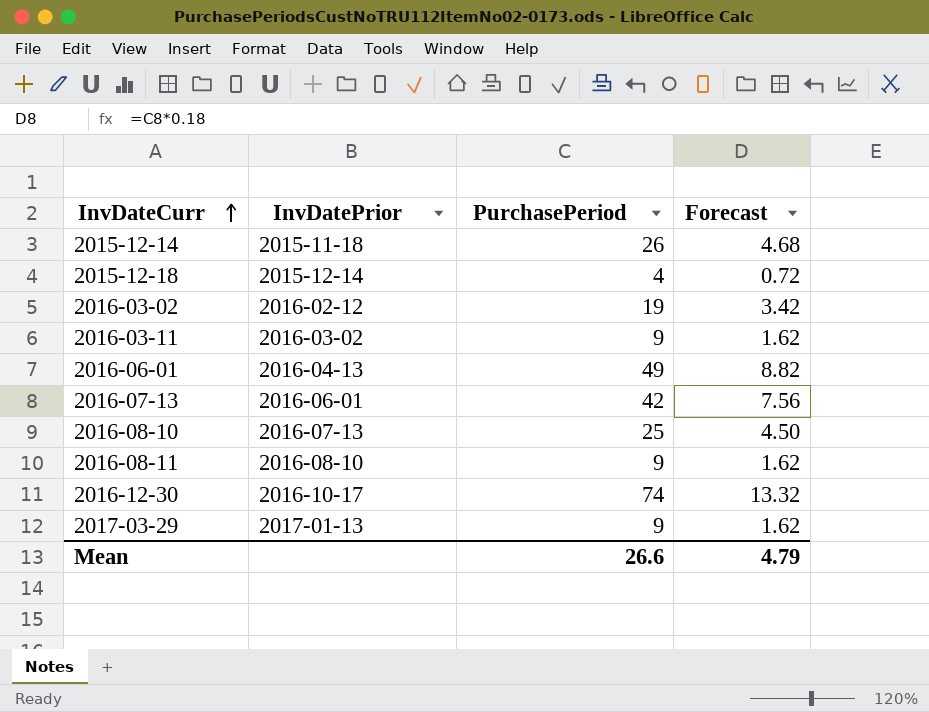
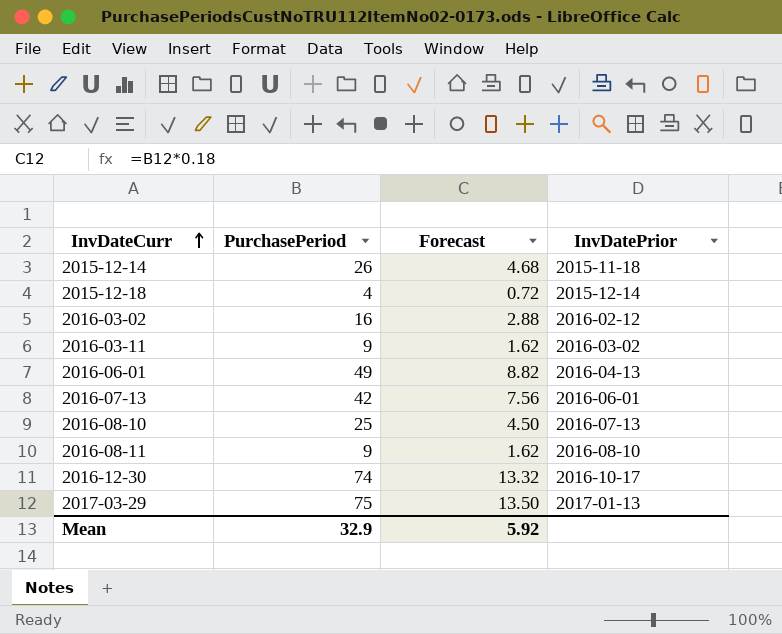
column InvDatePrior | position: 2 -> 4
2016-03-02 | PurchasePeriod: 19 -> 16
2016-03-02 | Forecast: 3.42 -> 2.88
2017-03-29 | PurchasePeriod: 9 -> 75
2017-03-29 | Forecast: 1.62 -> 13.50
Mean | PurchasePeriod: 26.6 -> 32.9
Mean | Forecast: 4.79 -> 5.92

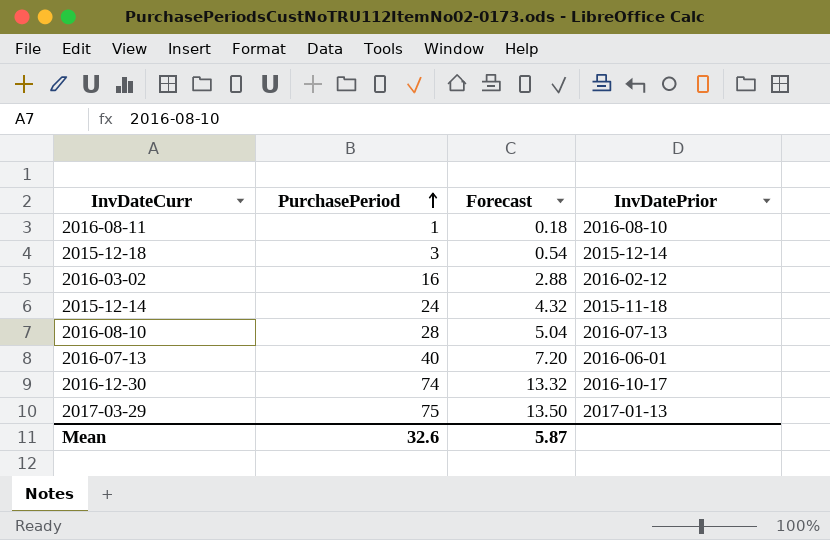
row order: InvDateCurr ascending -> PurchasePeriod ascending
row 2016-03-11: 9 | 1.62 | 2016-03-02 -> none
row 2016-06-01: 49 | 8.82 | 2016-04-13 -> none
2016-08-11 | PurchasePeriod: 9 -> 1
2016-08-11 | Forecast: 1.62 -> 0.18
2015-12-18 | PurchasePeriod: 4 -> 3
2015-12-18 | Forecast: 0.72 -> 0.54
2015-12-14 | PurchasePeriod: 26 -> 24
2015-12-14 | Forecast: 4.68 -> 4.32
2016-08-10 | PurchasePeriod: 25 -> 28
2016-08-10 | Forecast: 4.50 -> 5.04
2016-07-13 | PurchasePeriod: 42 -> 40
2016-07-13 | Forecast: 7.56 -> 7.20
Mean | PurchasePeriod: 32.9 -> 32.6
Mean | Forecast: 5.92 -> 5.87

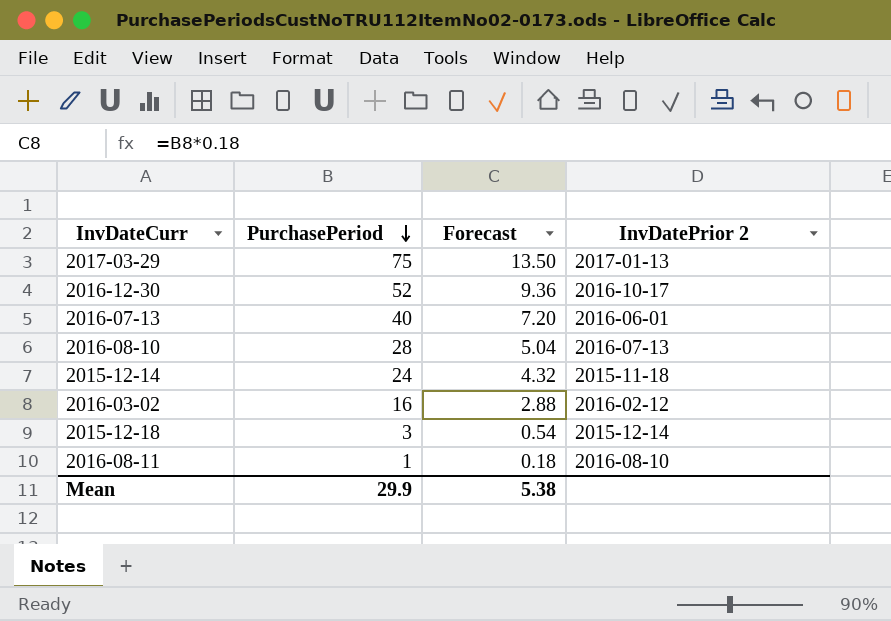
row order: PurchasePeriod ascending -> PurchasePeriod descending
column name: InvDatePrior -> InvDatePrior 2
2016-12-30 | PurchasePeriod: 74 -> 52
2016-12-30 | Forecast: 13.32 -> 9.36
Mean | PurchasePeriod: 32.6 -> 29.9
Mean | Forecast: 5.87 -> 5.38

